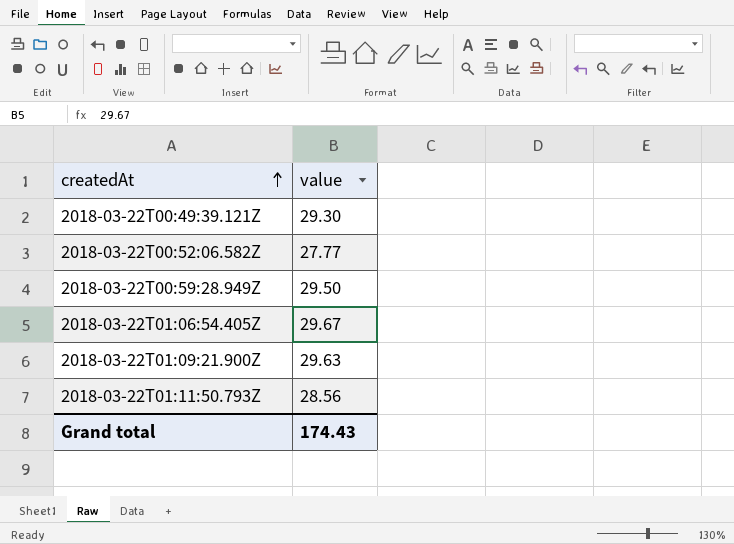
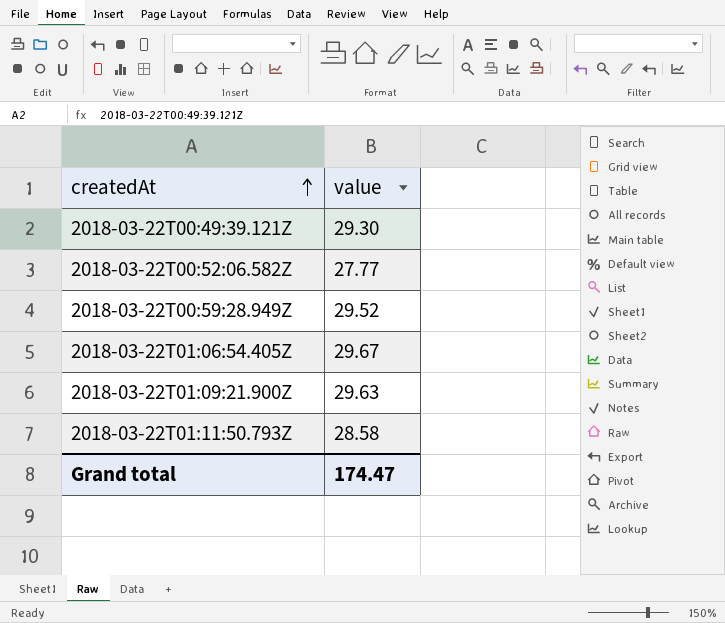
2018-03-22T00:59:28.949Z | value: 29.50 -> 29.52
2018-03-22T01:11:50.793Z | value: 28.56 -> 28.58
Grand total | value: 174.43 -> 174.47

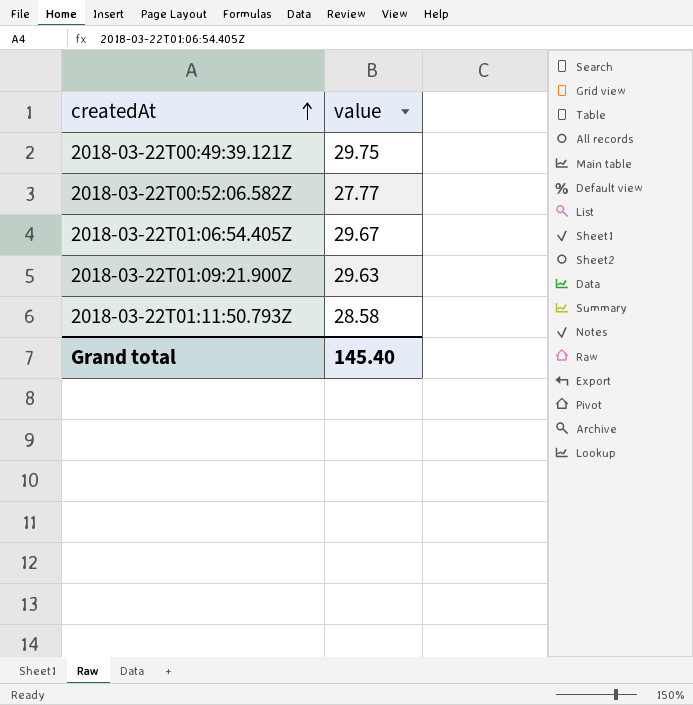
row 2018-03-22T00:59:28.949Z: 29.52 -> none
2018-03-22T00:49:39.121Z | value: 29.30 -> 29.75
Grand total | value: 174.47 -> 145.40

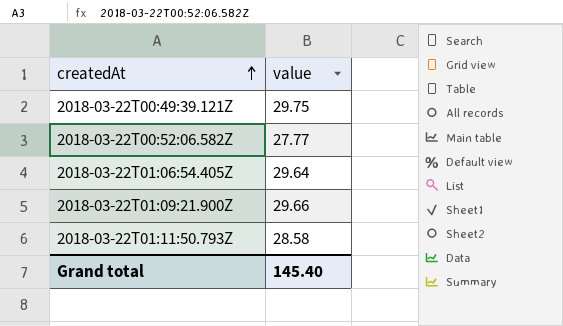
2018-03-22T01:06:54.405Z | value: 29.67 -> 29.64
2018-03-22T01:09:21.900Z | value: 29.63 -> 29.66

